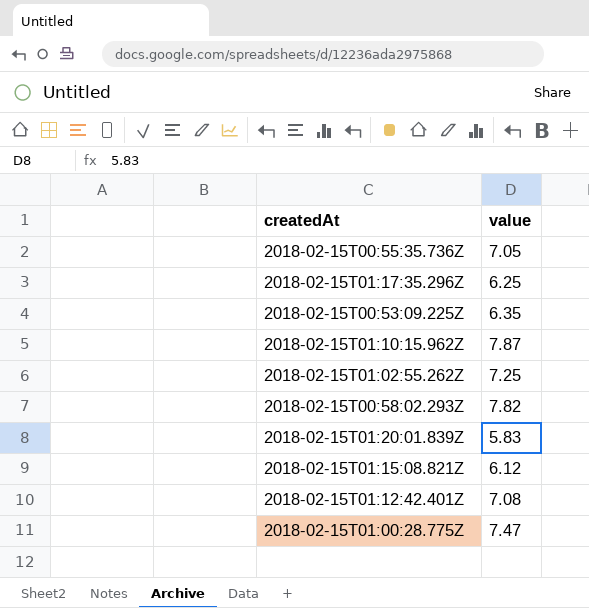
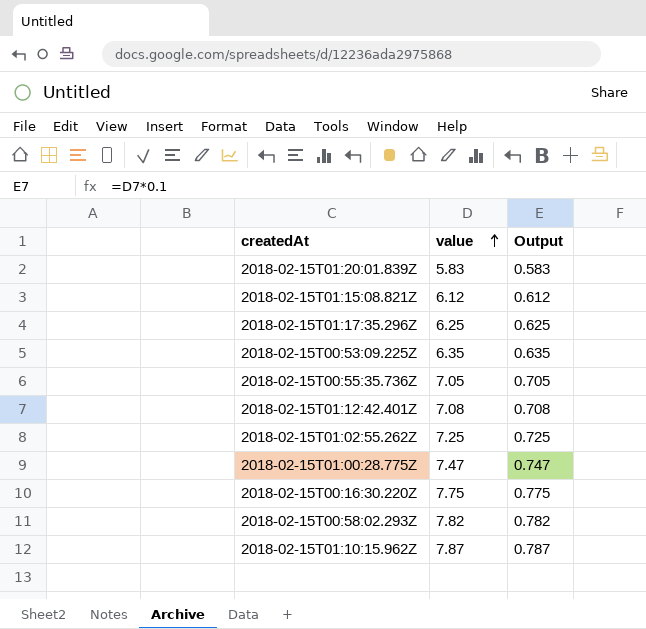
row order: none -> value ascending
column Output | formula: none -> [value] * 0.1
row 2018-02-15T00:16:30.220Z: none -> 7.75 | 0.775

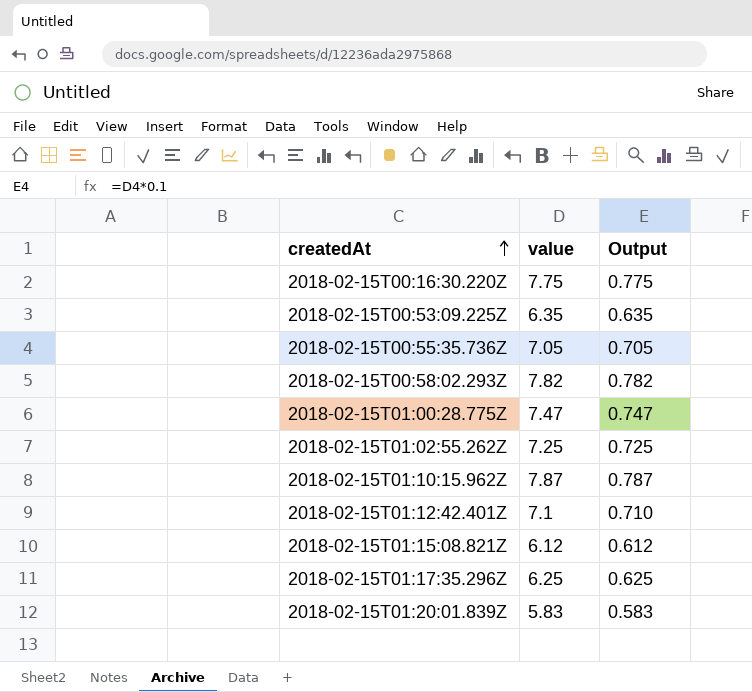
row order: value ascending -> createdAt ascending
2018-02-15T01:12:42.401Z | value: 7.08 -> 7.1
2018-02-15T01:12:42.401Z | Output: 0.708 -> 0.710

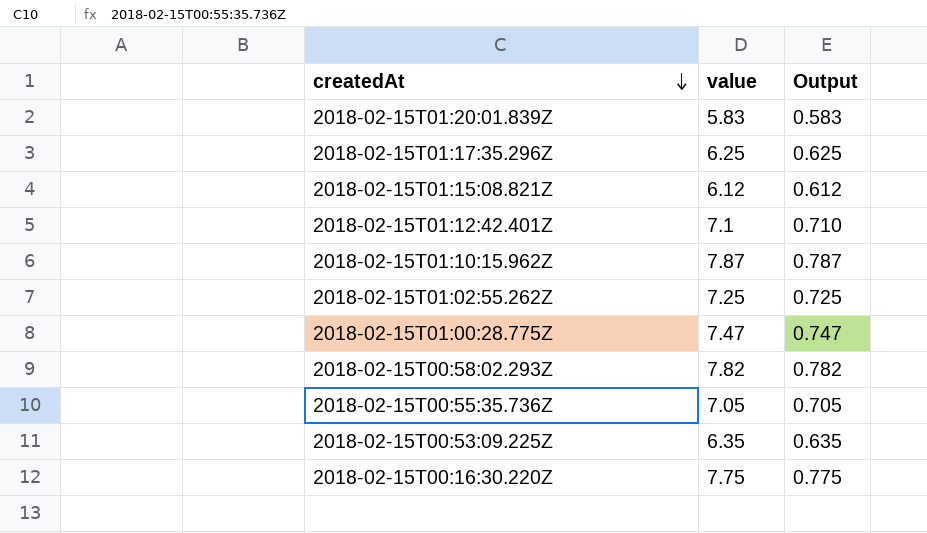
row order: createdAt ascending -> createdAt descending

